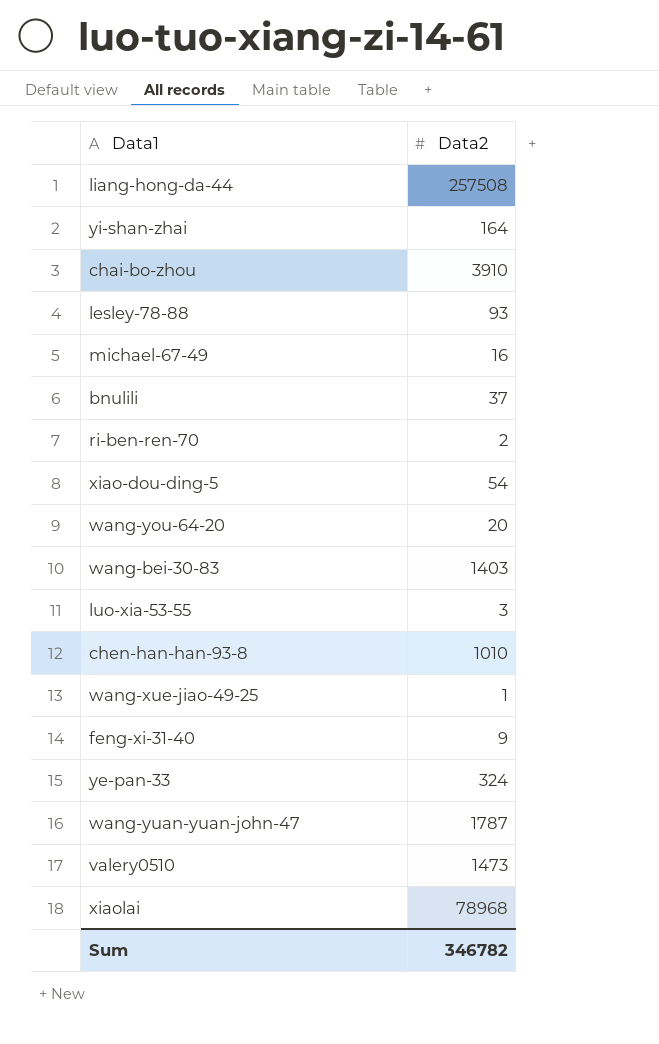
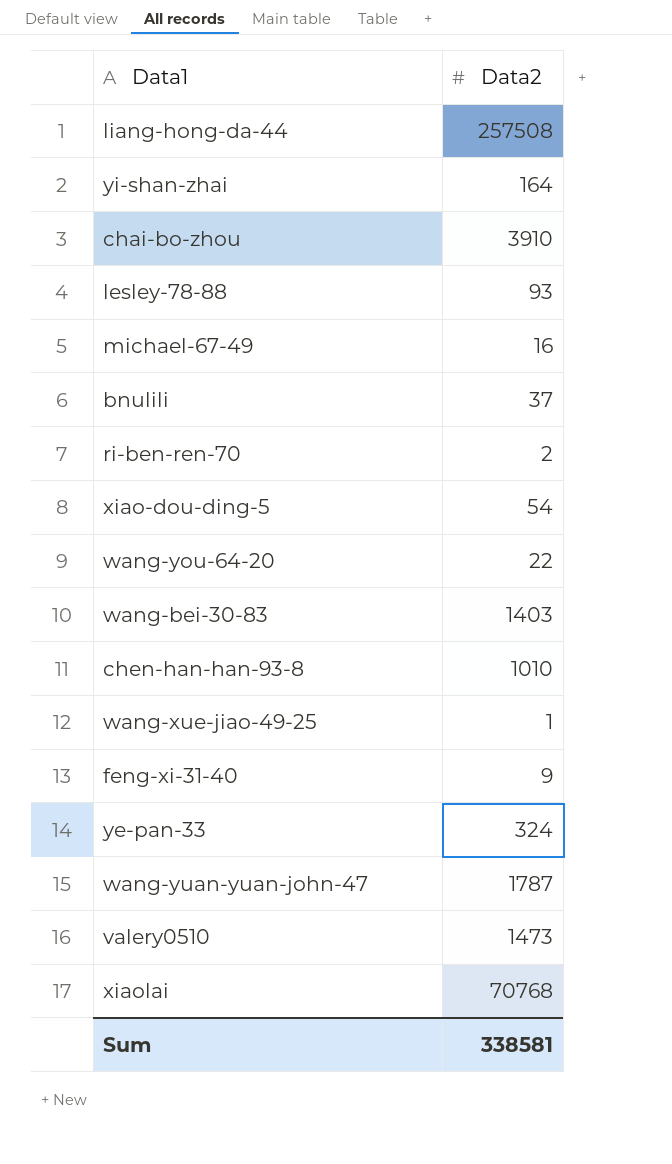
row luo-xia-53-55: 3 -> none
wang-you-64-20 | Data2: 20 -> 22
xiaolai | Data2: 78968 -> 70768
Sum | Data2: 346782 -> 338581

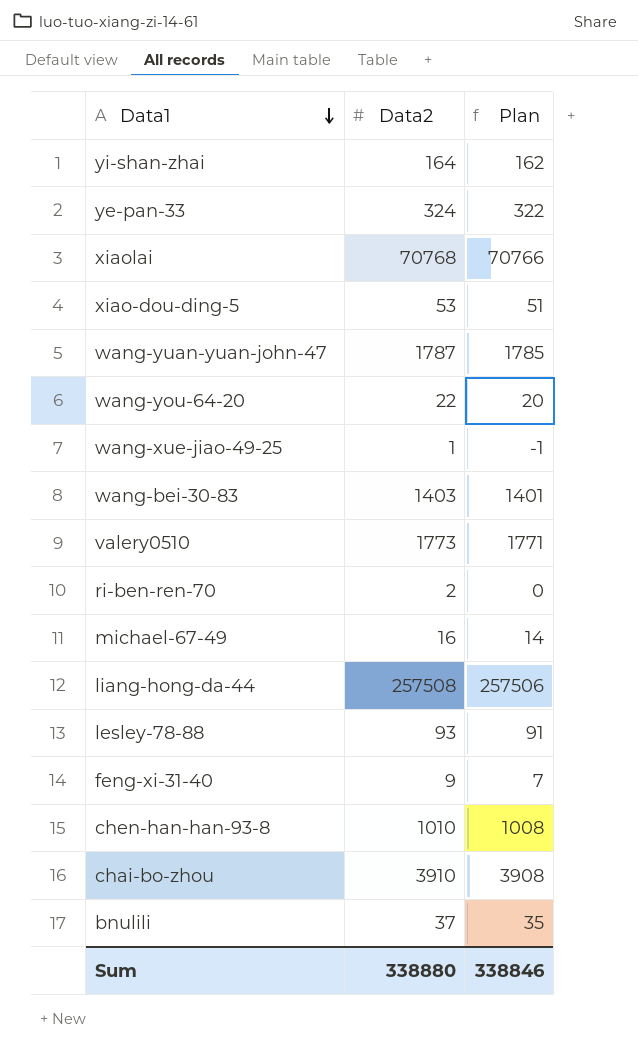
row order: none -> Data1 descending
column Plan | formula: none -> [Data2] - 2
xiao-dou-ding-5 | Data2: 54 -> 53
valery0510 | Data2: 1473 -> 1773
Sum | Data2: 338581 -> 338880

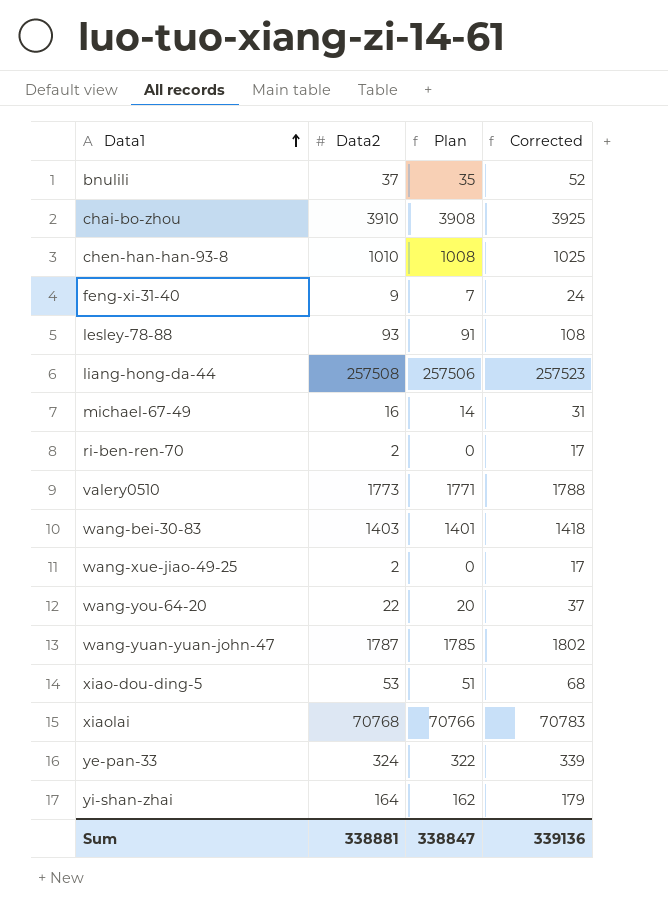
row order: Data1 descending -> Data1 ascending
column Corrected | formula: none -> [Data2] + 15
wang-xue-jiao-49-25 | Data2: 1 -> 2
wang-xue-jiao-49-25 | Plan: -1 -> 0
Sum | Data2: 338880 -> 338881
Sum | Plan: 338846 -> 338847

